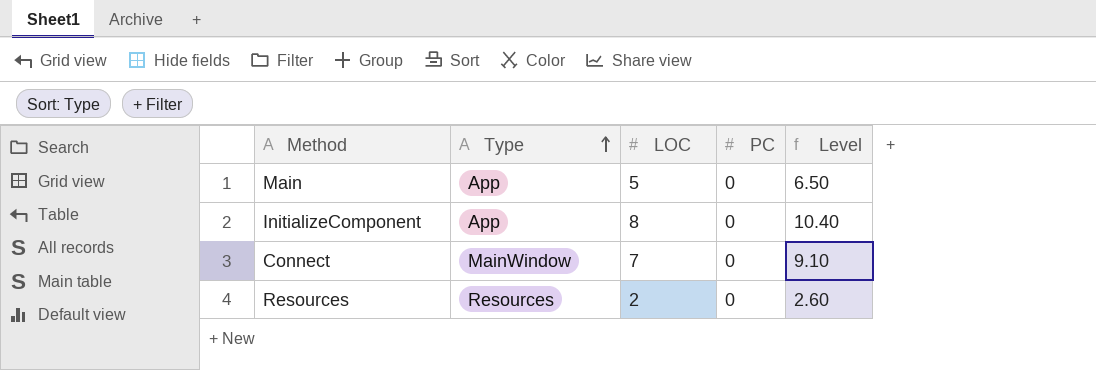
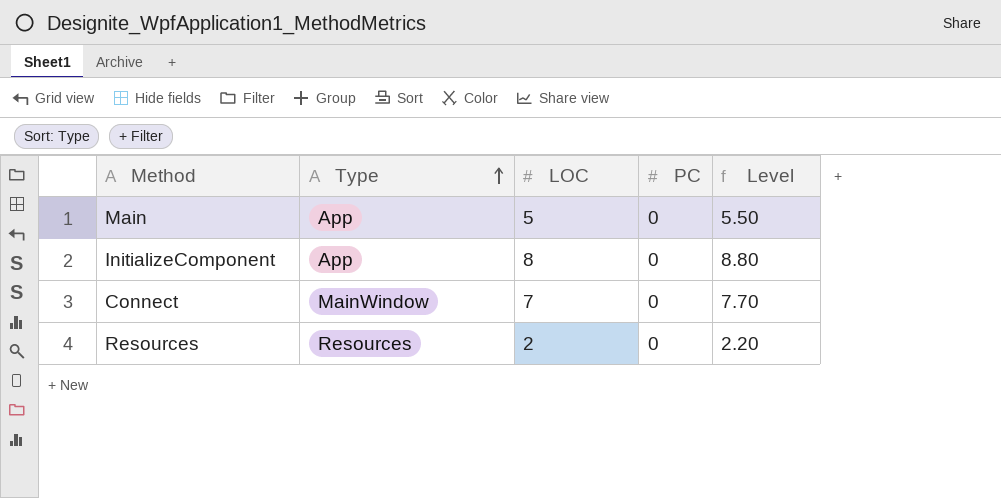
column Level | formula: [LOC] * 1.3 -> [LOC] * 1.1

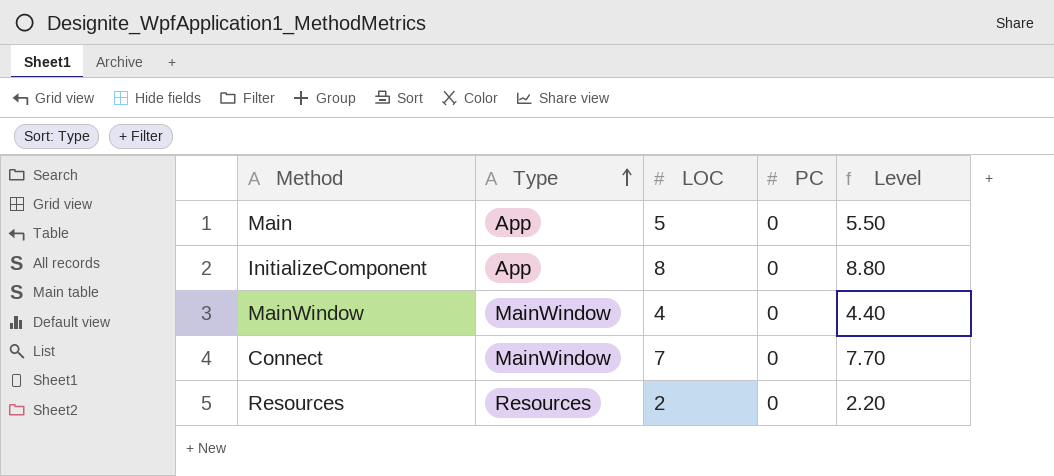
row MainWindow: none -> MainWindow | 4 | 0 | 4.40

